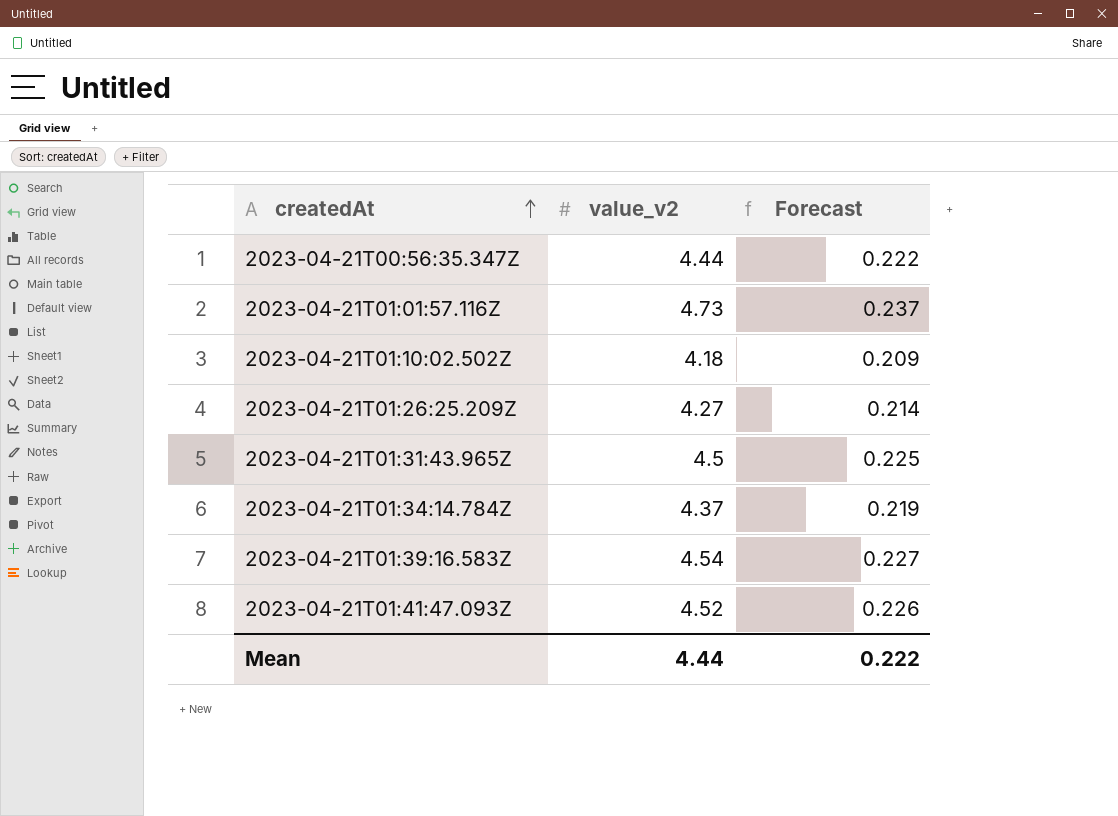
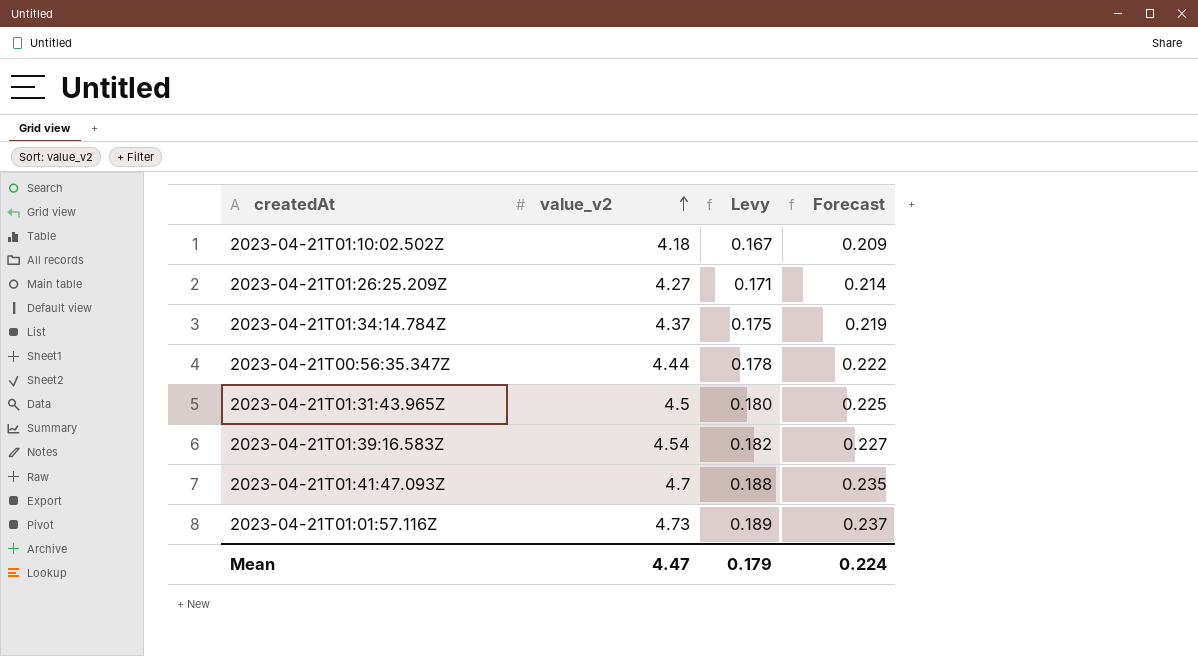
row order: createdAt ascending -> value_v2 ascending
column Levy | formula: none -> [value_v2] * 0.04
2023-04-21T01:41:47.093Z | value_v2: 4.52 -> 4.7
2023-04-21T01:41:47.093Z | Forecast: 0.226 -> 0.235
Mean | value_v2: 4.44 -> 4.47
Mean | Forecast: 0.222 -> 0.224

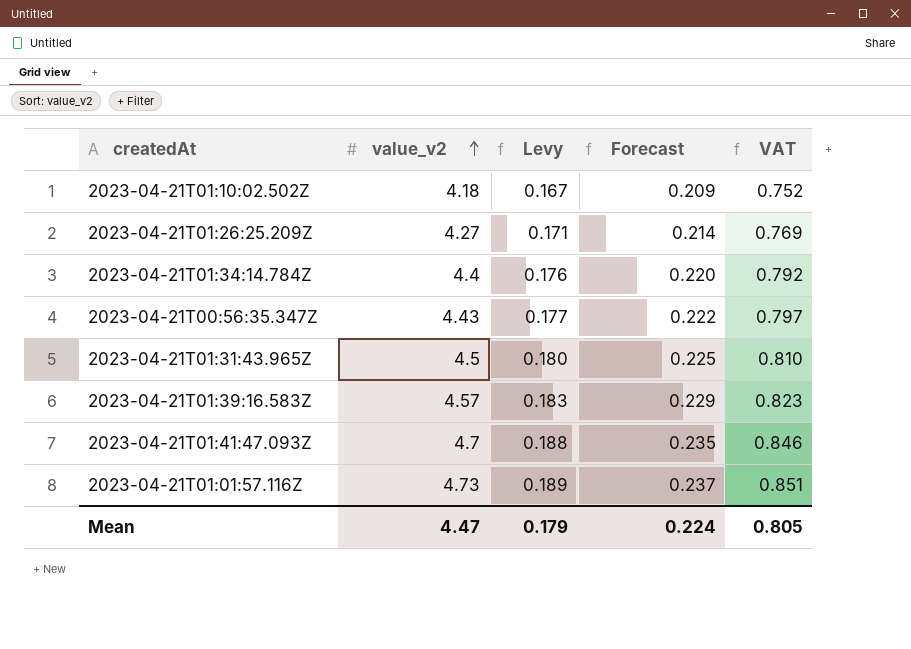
column VAT | formula: none -> [value_v2] * 0.18
2023-04-21T01:34:14.784Z | value_v2: 4.37 -> 4.4
2023-04-21T01:34:14.784Z | Levy: 0.175 -> 0.176
2023-04-21T01:34:14.784Z | Forecast: 0.219 -> 0.220
2023-04-21T00:56:35.347Z | value_v2: 4.44 -> 4.43
2023-04-21T00:56:35.347Z | Levy: 0.178 -> 0.177
2023-04-21T01:39:16.583Z | value_v2: 4.54 -> 4.57
2023-04-21T01:39:16.583Z | Levy: 0.182 -> 0.183
2023-04-21T01:39:16.583Z | Forecast: 0.227 -> 0.229

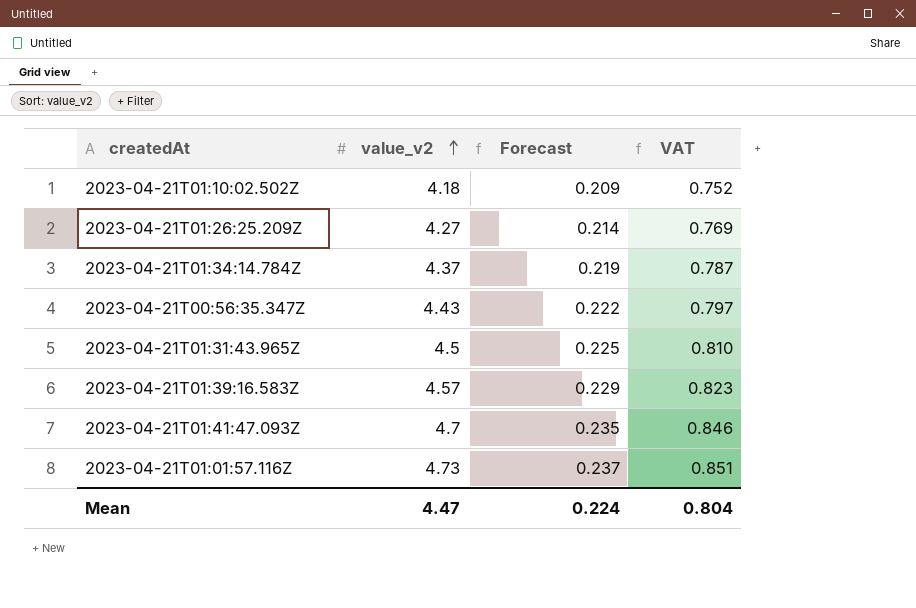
column Levy | formula: [value_v2] * 0.04 -> none
2023-04-21T01:34:14.784Z | value_v2: 4.4 -> 4.37
2023-04-21T01:34:14.784Z | Forecast: 0.220 -> 0.219
2023-04-21T01:34:14.784Z | VAT: 0.792 -> 0.787
Mean | VAT: 0.805 -> 0.804

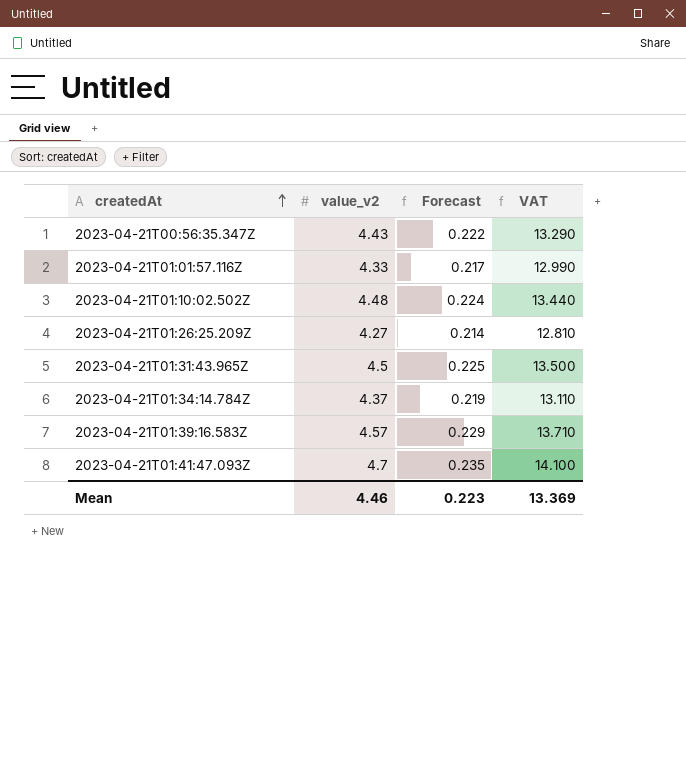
row order: value_v2 ascending -> createdAt ascending
column VAT | formula: [value_v2] * 0.18 -> [value_v2] * 3
2023-04-21T01:01:57.116Z | value_v2: 4.73 -> 4.33
2023-04-21T01:01:57.116Z | Forecast: 0.237 -> 0.217
2023-04-21T01:10:02.502Z | value_v2: 4.18 -> 4.48
2023-04-21T01:10:02.502Z | Forecast: 0.209 -> 0.224
Mean | value_v2: 4.47 -> 4.46
Mean | Forecast: 0.224 -> 0.223
Mean | VAT: 0.804 -> 13.369

